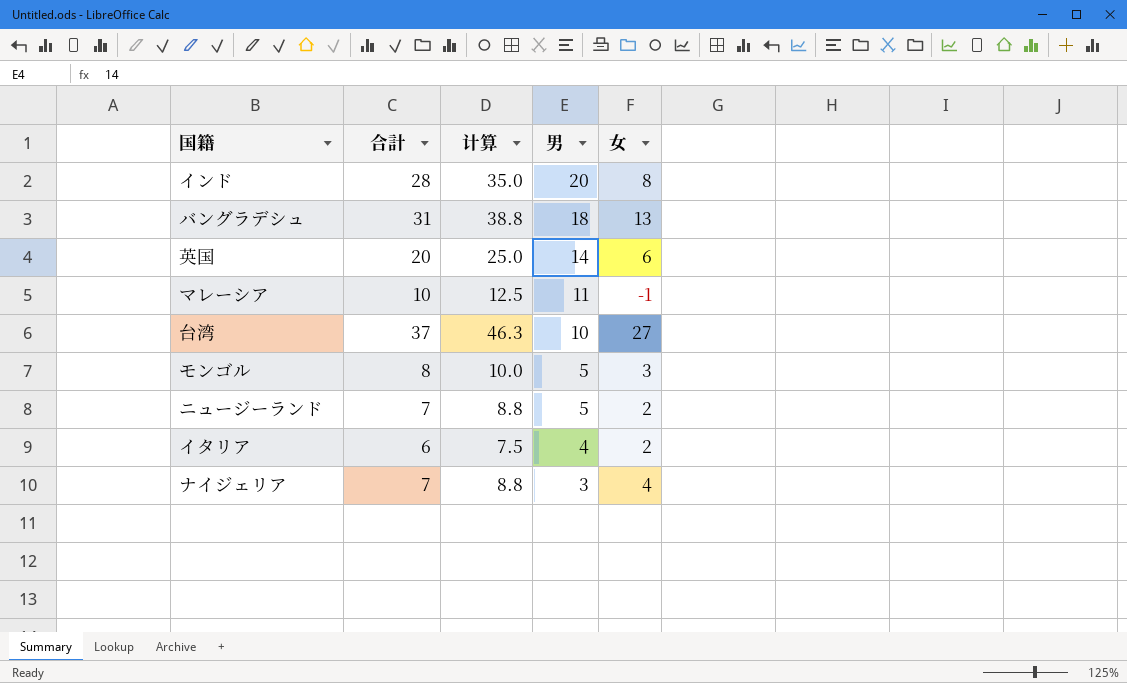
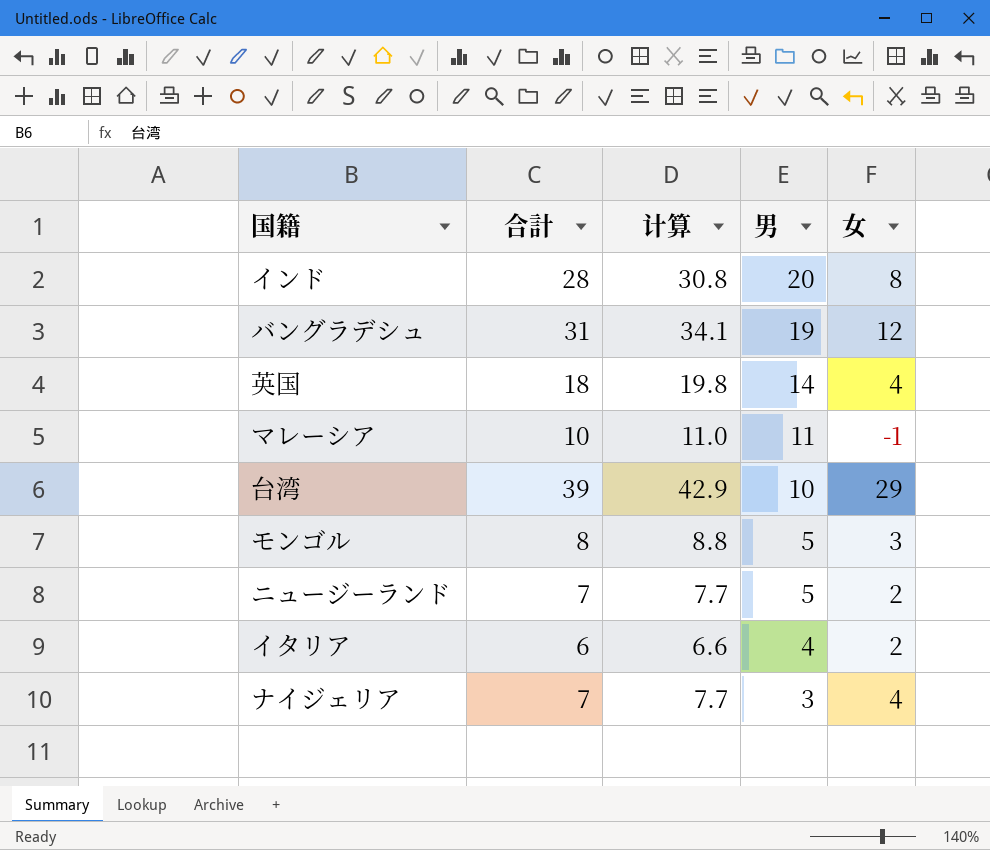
column 计算 | formula: [合計] * 1.25 -> [合計] * 1.1
バングラデシュ | 男: 18 -> 19
バングラデシュ | 女: 13 -> 12
英国 | 合計: 20 -> 18
英国 | 女: 6 -> 4
台湾 | 合計: 37 -> 39
台湾 | 女: 27 -> 29

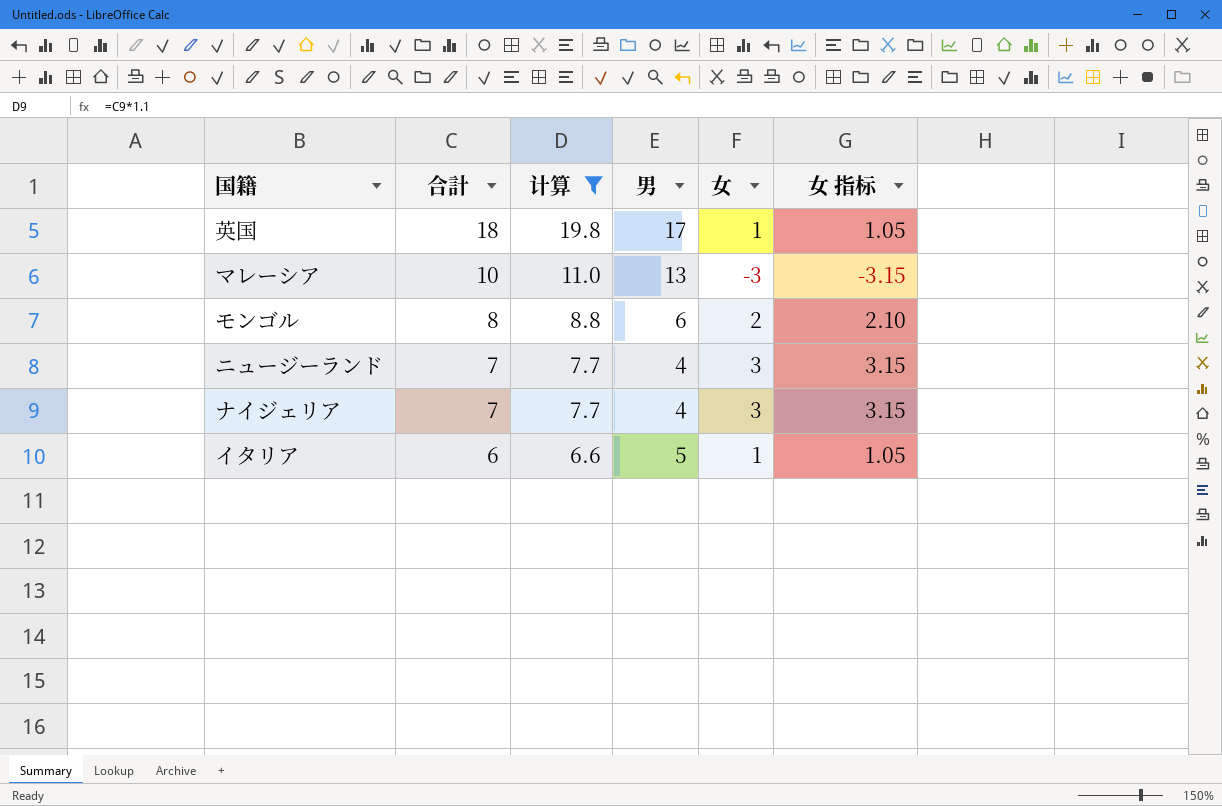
filter: none -> 计算 <= 19.8
row order: 男 descending -> 合計 descending
column 女 指标 | formula: none -> [女] * 1.05
英国 | 男: 14 -> 17
英国 | 女: 4 -> 1
マレーシア | 男: 11 -> 13
マレーシア | 女: -1 -> -3
モンゴル | 男: 5 -> 6
モンゴル | 女: 3 -> 2
ニュージーランド | 男: 5 -> 4
ニュージーランド | 女: 2 -> 3
ナイジェリア | 男: 3 -> 4
ナイジェリア | 女: 4 -> 3
イタリア | 男: 4 -> 5
イタリア | 女: 2 -> 1

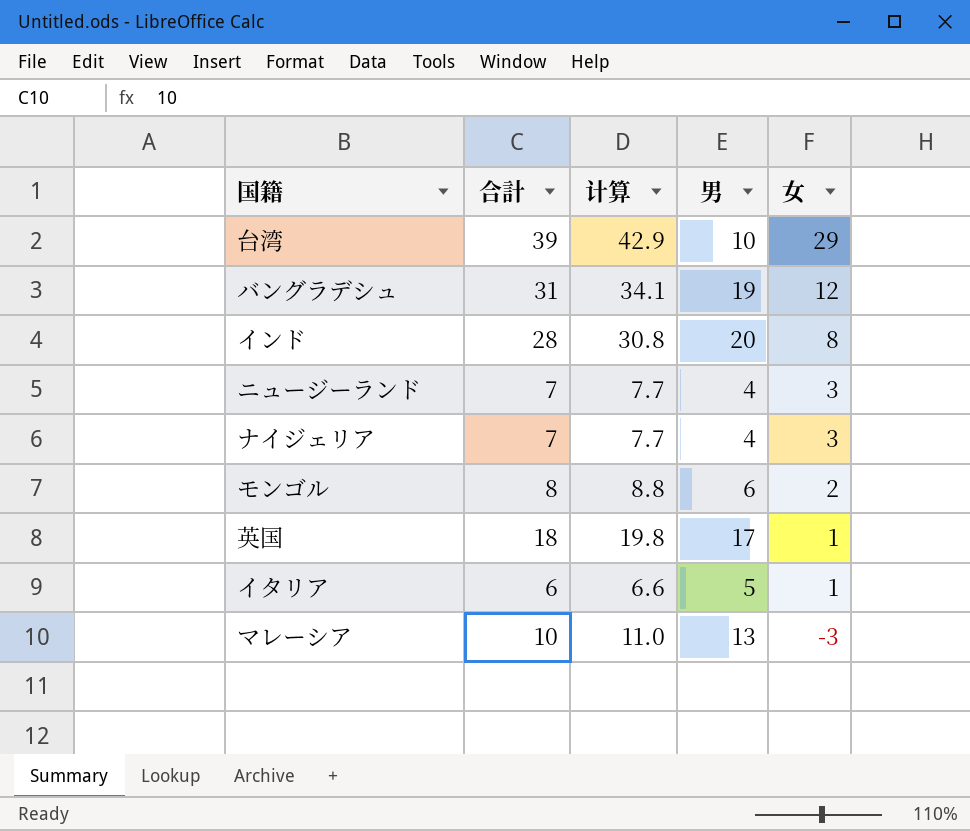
filter: 计算 <= 19.8 -> none
row order: 合計 descending -> 女 descending
column 女 指标 | formula: [女] * 1.05 -> none

